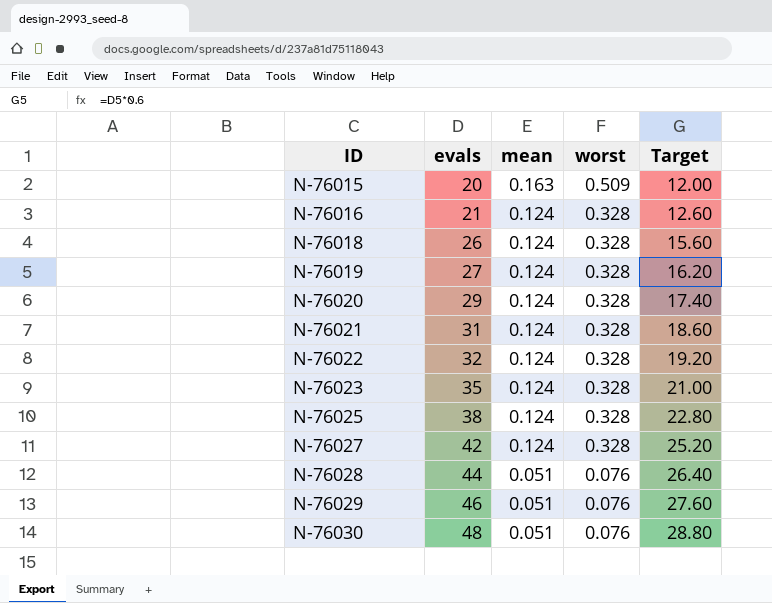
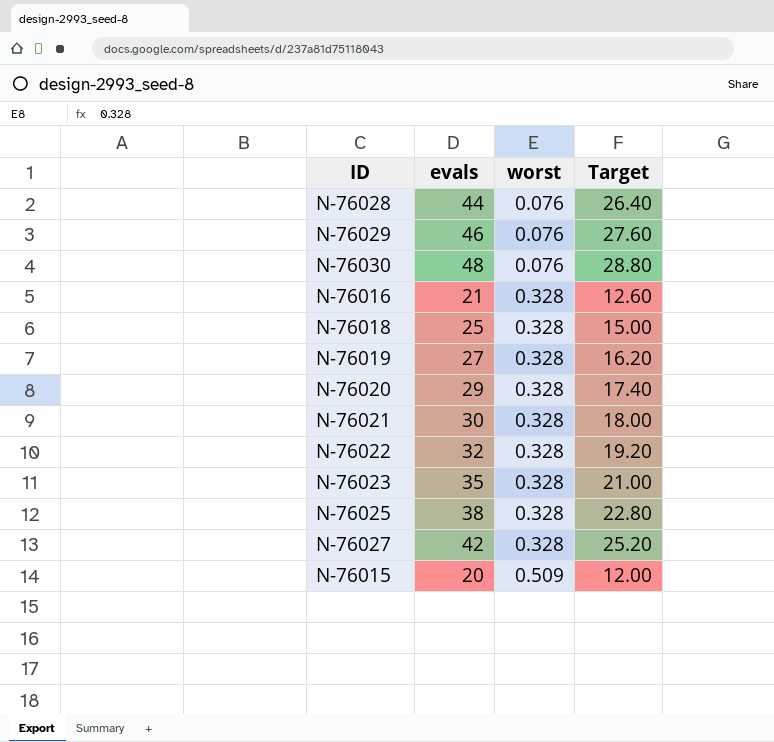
row order: ID ascending -> worst ascending
column mean | position: 3 -> none
N-76018 | evals: 26 -> 25
N-76018 | Target: 15.60 -> 15.00
N-76021 | evals: 31 -> 30
N-76021 | Target: 18.60 -> 18.00

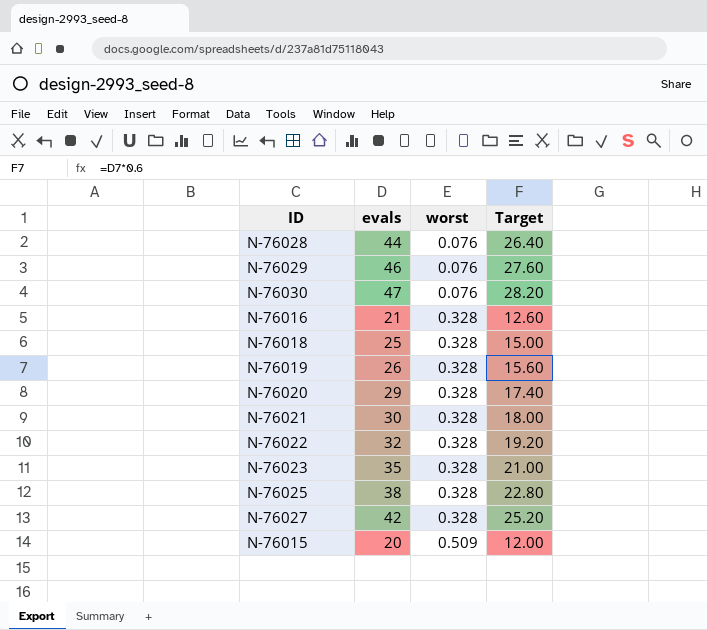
N-76030 | evals: 48 -> 47
N-76030 | Target: 28.80 -> 28.20
N-76019 | evals: 27 -> 26
N-76019 | Target: 16.20 -> 15.60

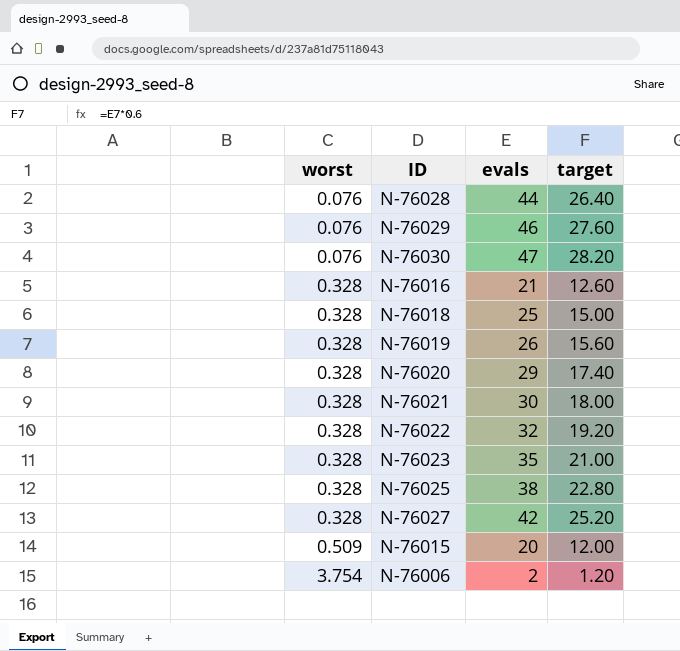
column worst | position: 3 -> 1
column name: Target -> target
row N-76006: none -> 3.754 | 2 | 1.20

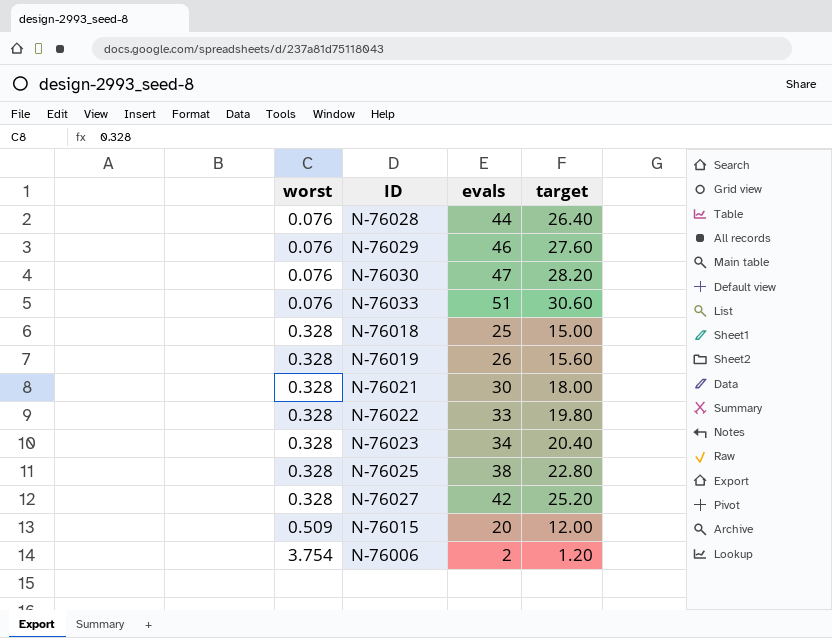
row N-76016: 0.328 | 21 | 12.60 -> none
row N-76020: 0.328 | 29 | 17.40 -> none
row N-76033: none -> 0.076 | 51 | 30.60
N-76022 | evals: 32 -> 33
N-76022 | target: 19.20 -> 19.80
N-76023 | evals: 35 -> 34
N-76023 | target: 21.00 -> 20.40

